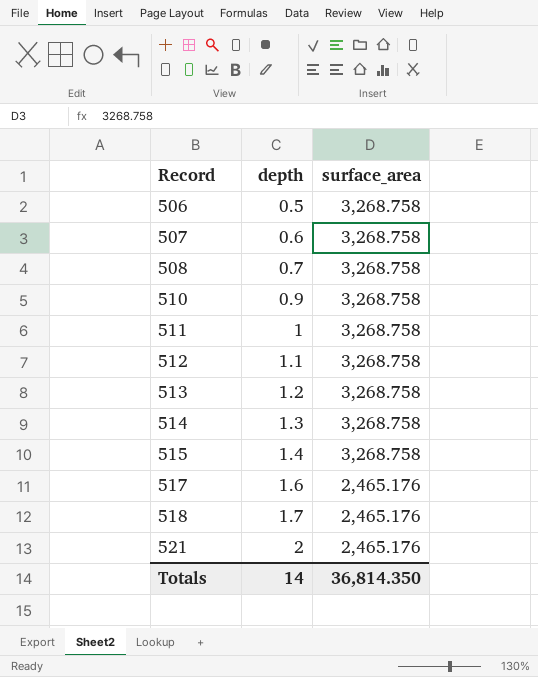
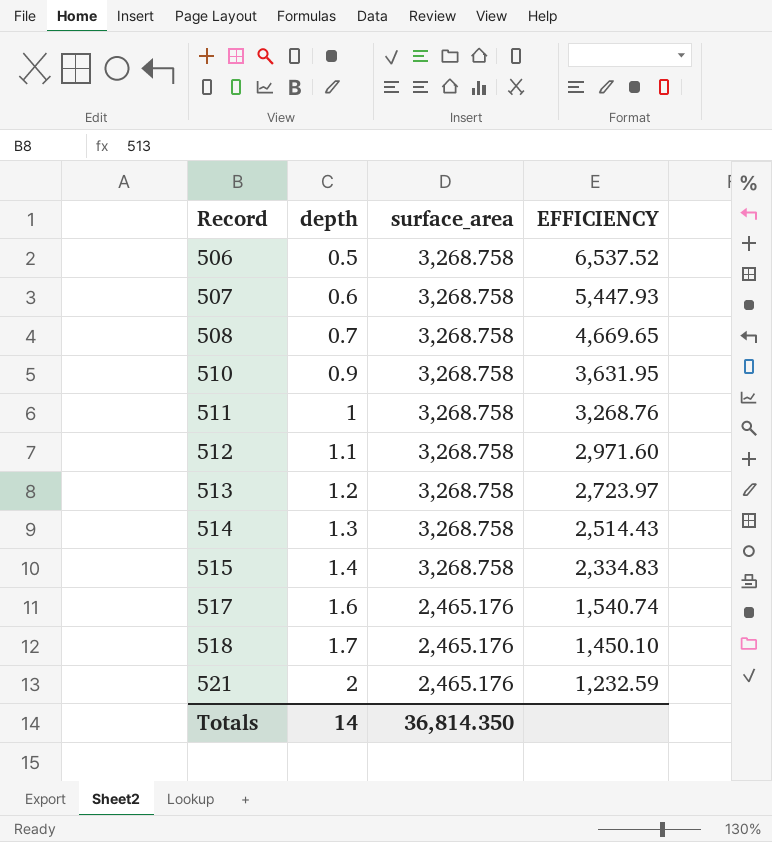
column EFFICIENCY | formula: none -> [surface_area] / [depth]

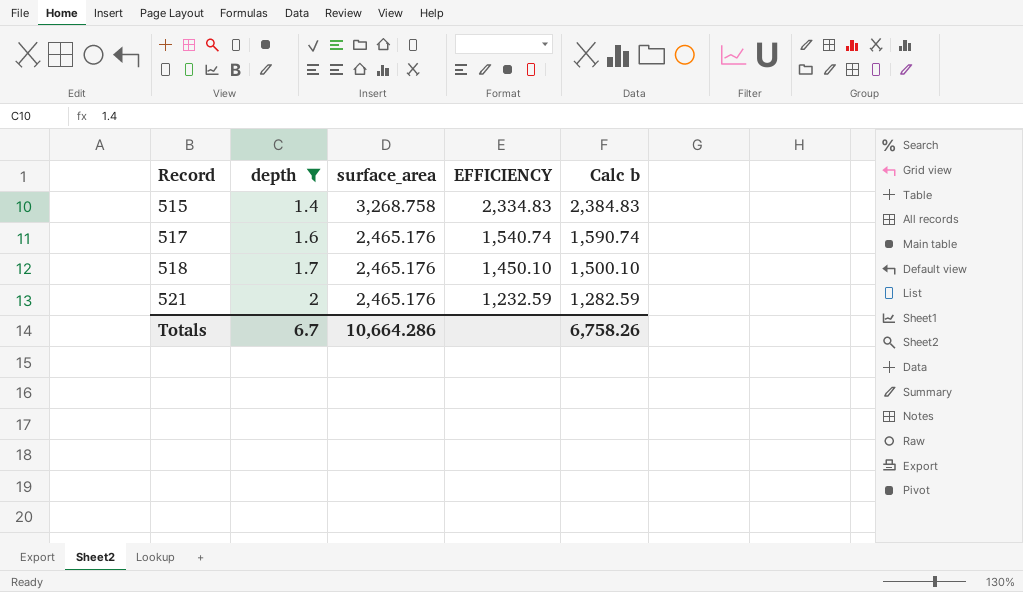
filter: none -> depth >= 1.4
column Calc b | formula: none -> [EFFICIENCY] + 50
Totals | depth: 14 -> 6.7
Totals | surface_area: 36,814.350 -> 10,664.286

